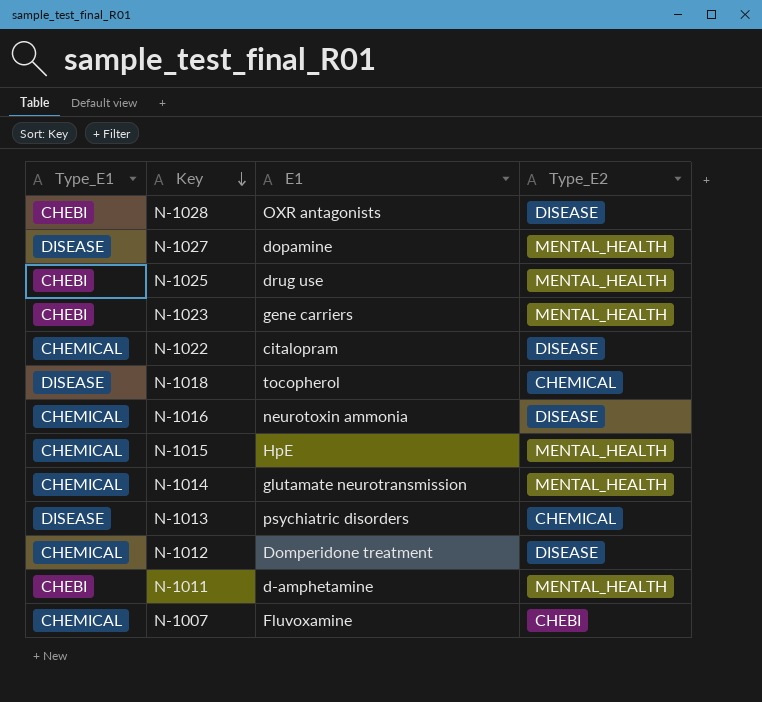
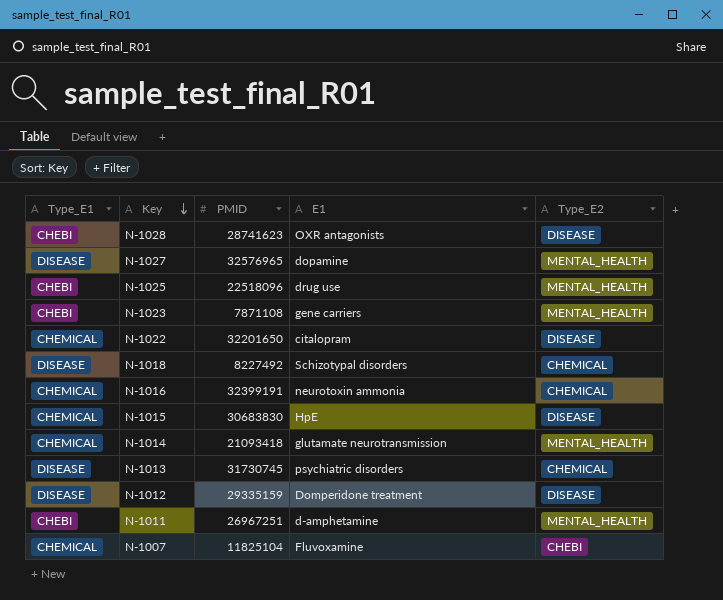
column PMID | position: none -> 3
N-1018 | E1: tocopherol -> Schizotypal disorders
N-1016 | Type_E2: DISEASE -> CHEMICAL
N-1015 | Type_E2: MENTAL_HEALTH -> DISEASE
N-1012 | Type_E1: CHEMICAL -> DISEASE

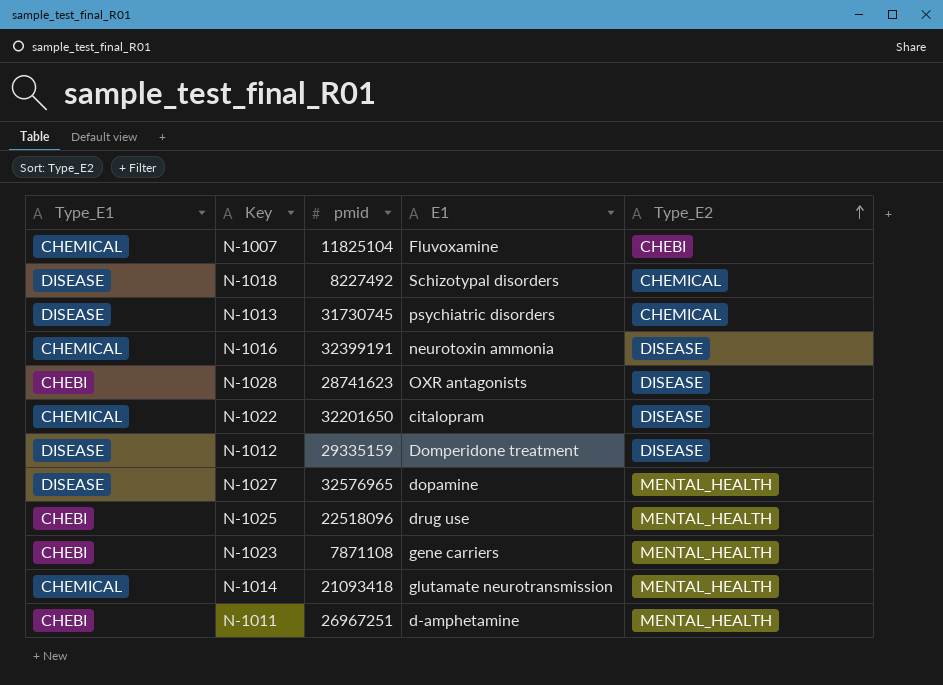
row order: Key descending -> Type_E2 ascending
column name: PMID -> pmid
row N-1015: CHEMICAL | 30683830 | HpE | DISEASE -> none
N-1016 | Type_E2: CHEMICAL -> DISEASE

